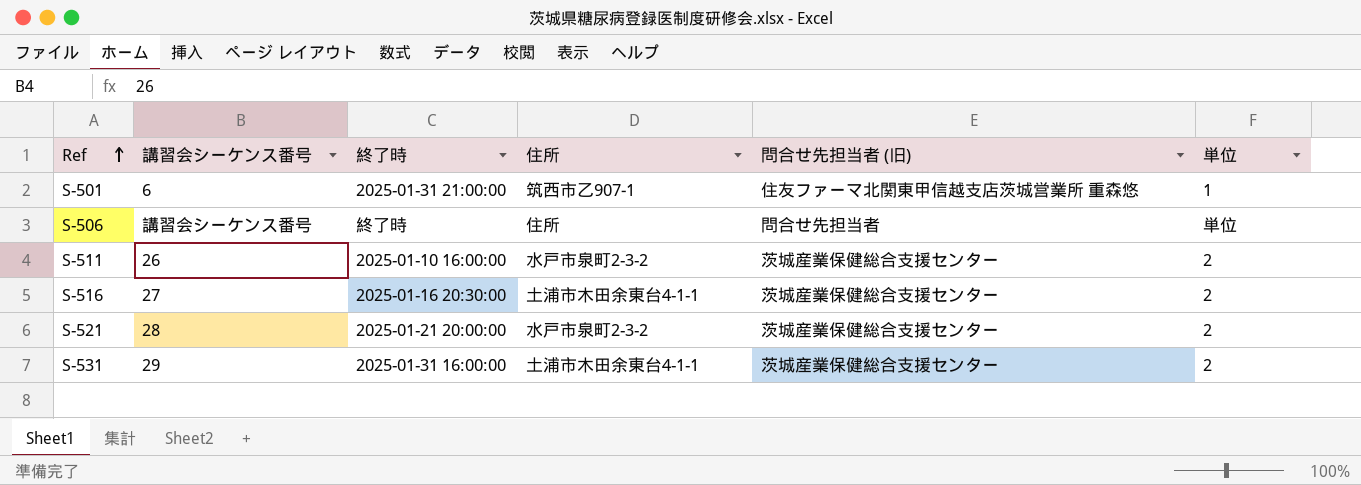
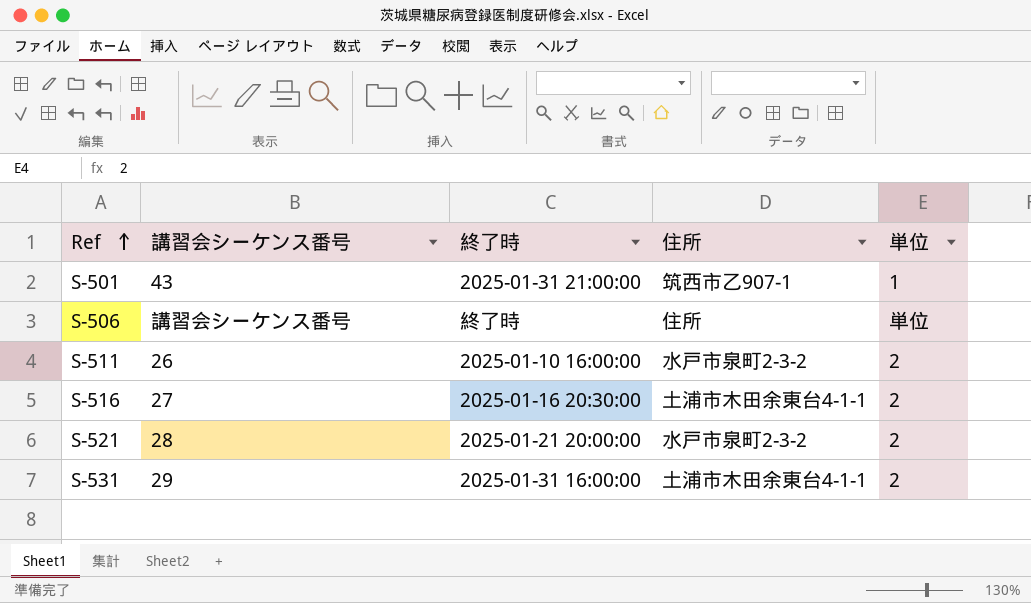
column 問合せ先担当者 (旧) | position: 5 -> none
S-501 | 講習会シーケンス番号: 6 -> 43

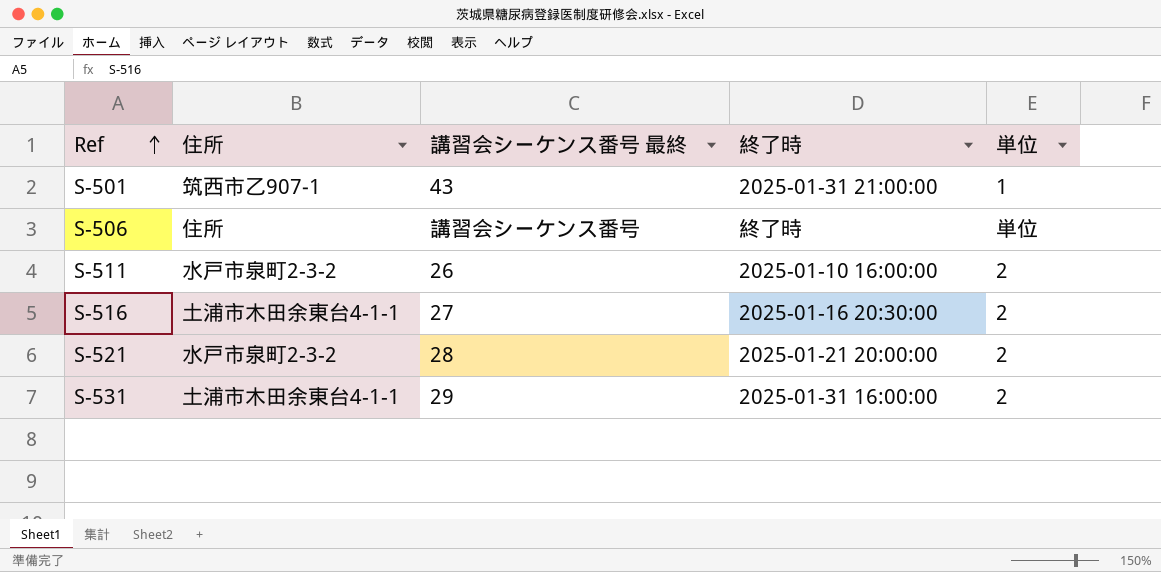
column 住所 | position: 4 -> 2
column name: 講習会シーケンス番号 -> 講習会シーケンス番号 最終

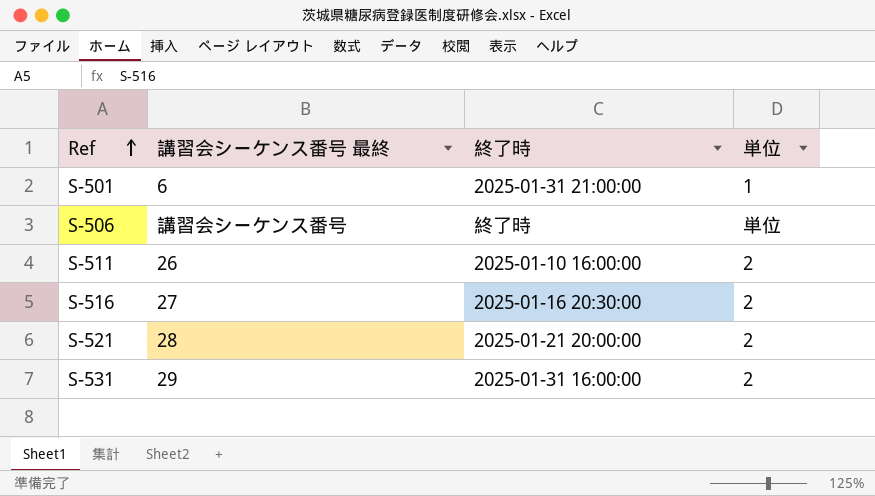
column 住所 | position: 2 -> none
S-501 | 講習会シーケンス番号 最終: 43 -> 6

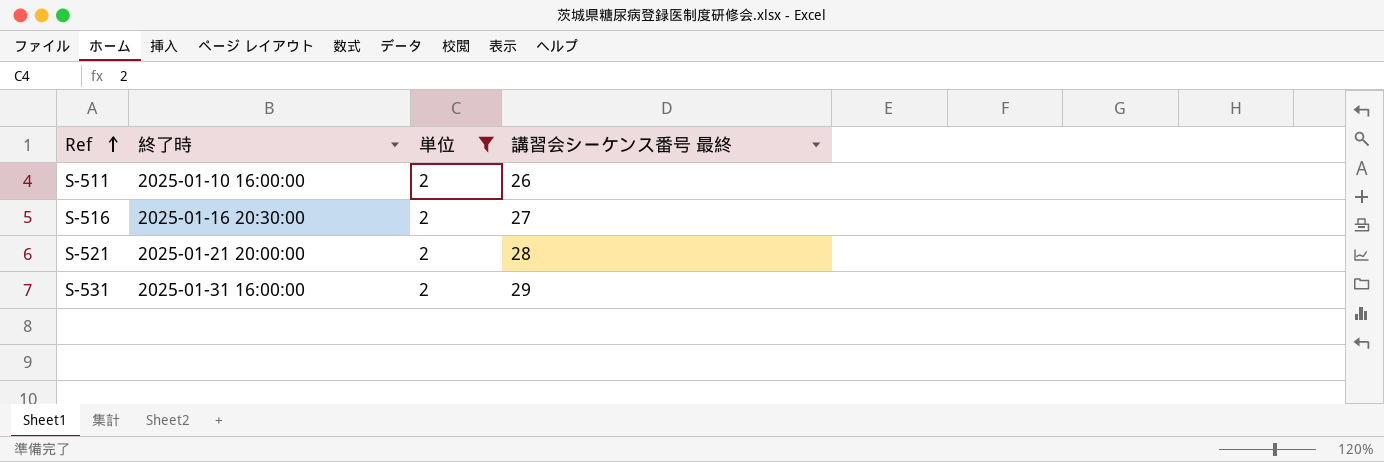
filter: none -> 単位 = 2
column 講習会シーケンス番号 最終 | position: 2 -> 4

